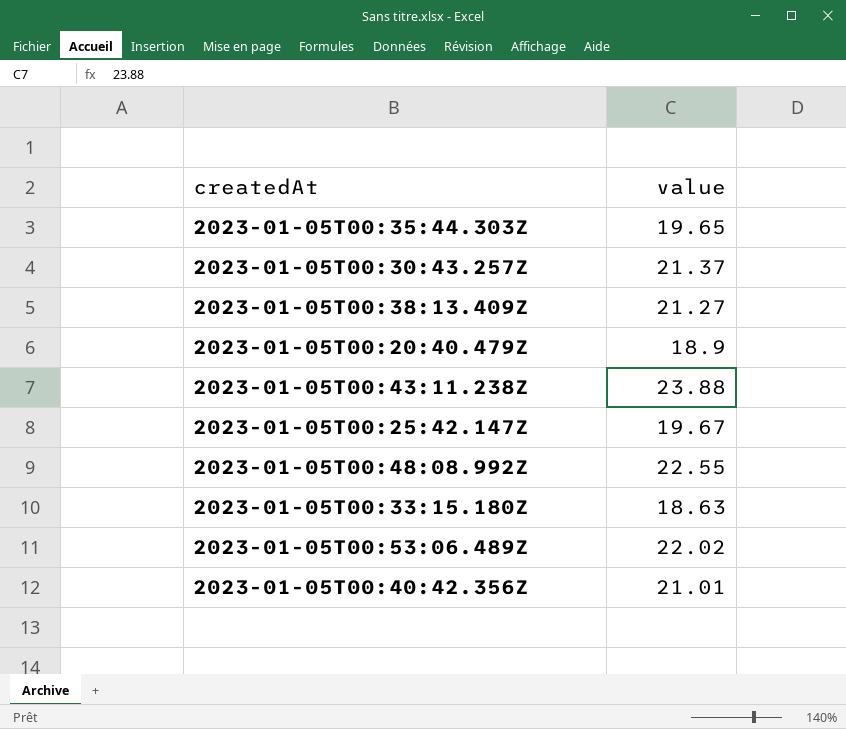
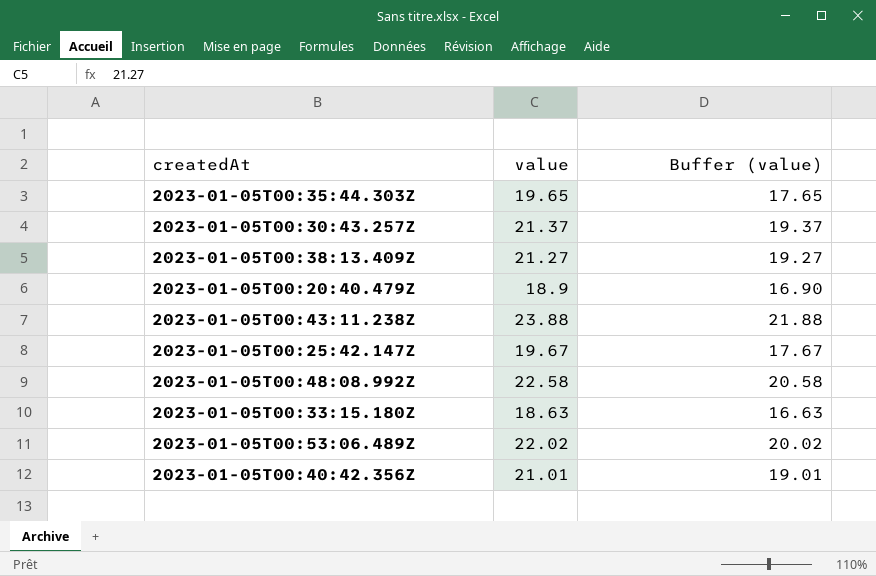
column Buffer (value) | formula: none -> [value] - 2
2023-01-05T00:48:08.992Z | value: 22.55 -> 22.58

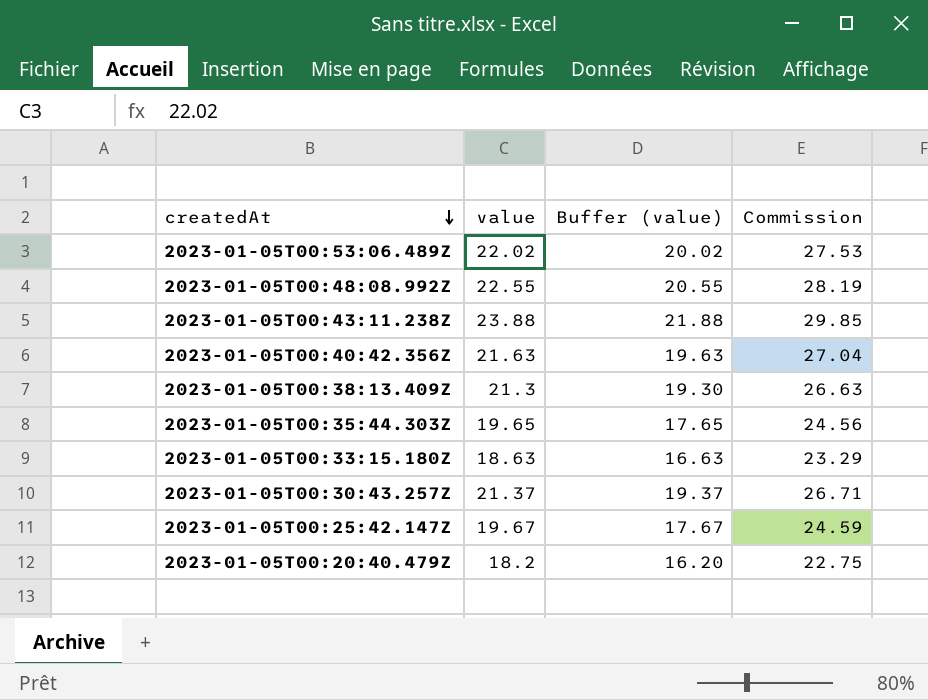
row order: none -> createdAt descending
column Commission | formula: none -> [value] * 1.25
2023-01-05T00:48:08.992Z | value: 22.58 -> 22.55
2023-01-05T00:48:08.992Z | Buffer (value): 20.58 -> 20.55
2023-01-05T00:40:42.356Z | value: 21.01 -> 21.63
2023-01-05T00:40:42.356Z | Buffer (value): 19.01 -> 19.63
2023-01-05T00:38:13.409Z | value: 21.27 -> 21.3
2023-01-05T00:38:13.409Z | Buffer (value): 19.27 -> 19.30
2023-01-05T00:20:40.479Z | value: 18.9 -> 18.2
2023-01-05T00:20:40.479Z | Buffer (value): 16.90 -> 16.20

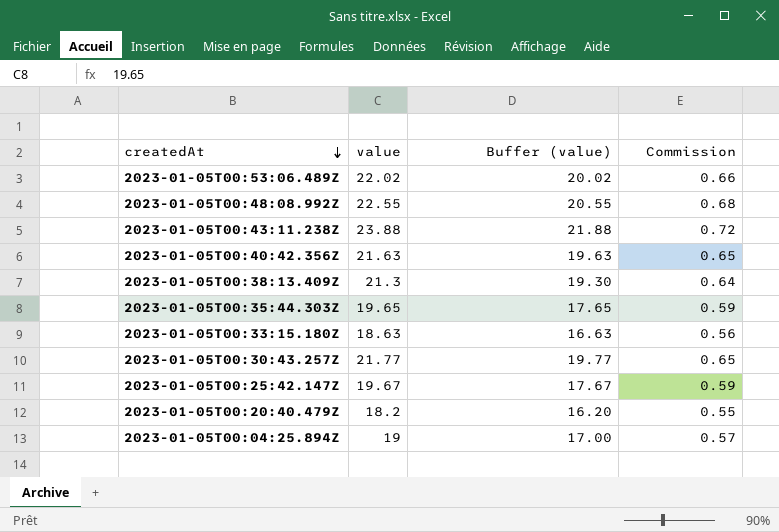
column Commission | formula: [value] * 1.25 -> [value] * 0.03
2023-01-05T00:30:43.257Z | value: 21.37 -> 21.77
2023-01-05T00:30:43.257Z | Buffer (value): 19.37 -> 19.77
row 2023-01-05T00:04:25.894Z: none -> 19 | 17.00 | 0.57

